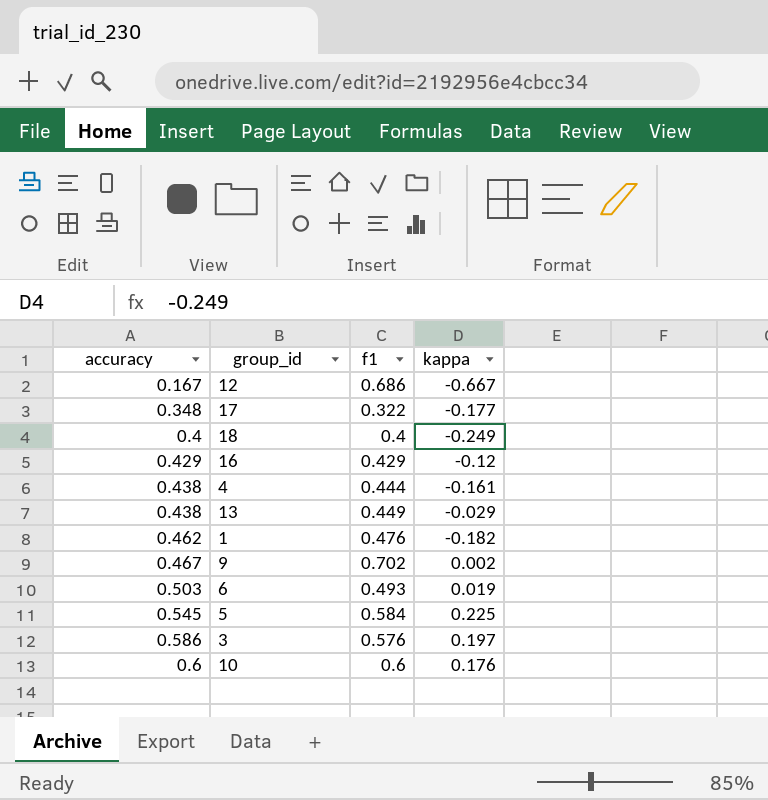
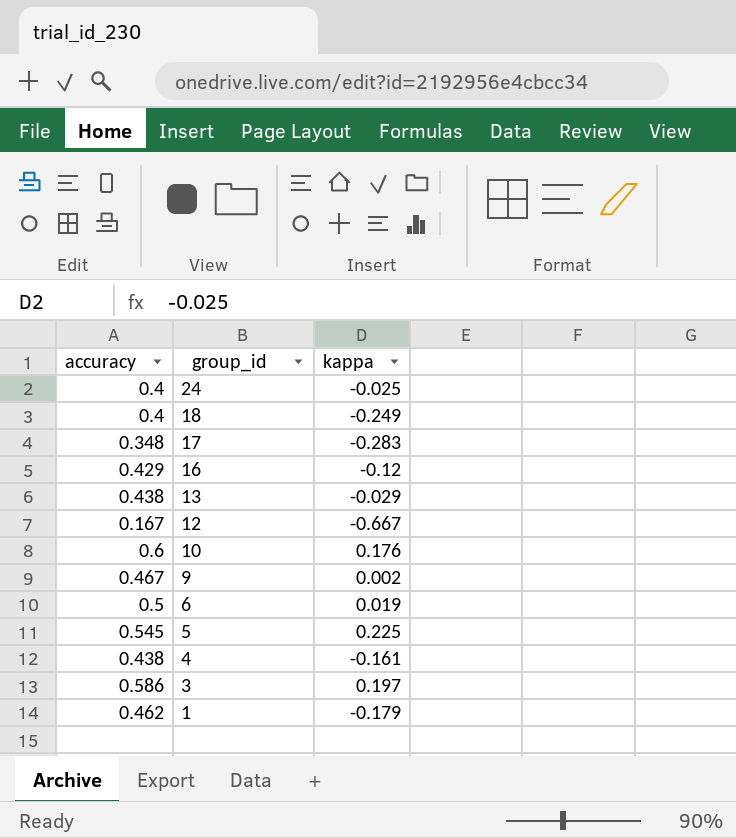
row order: accuracy ascending -> group_id descending
column f1 | position: 3 -> none
row 24: none -> 0.4 | -0.025
17 | kappa: -0.177 -> -0.283
6 | accuracy: 0.503 -> 0.5
1 | kappa: -0.182 -> -0.179

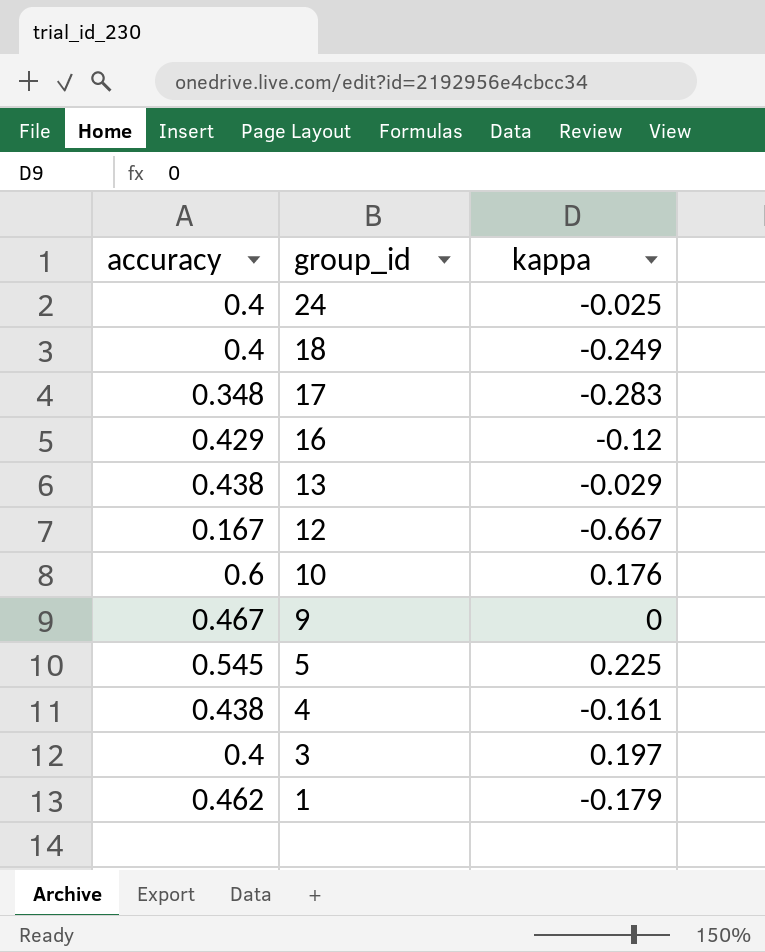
row 6: 0.5 | 0.019 -> none
9 | kappa: 0.002 -> 0
3 | accuracy: 0.586 -> 0.4

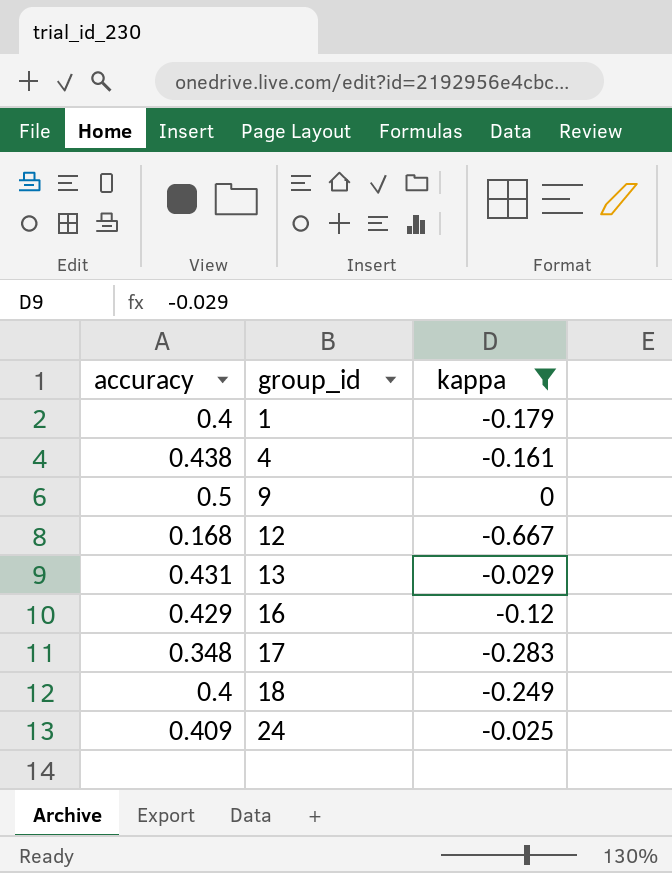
filter: none -> kappa <= 0
row order: group_id descending -> group_id ascending
1 | accuracy: 0.462 -> 0.4
9 | accuracy: 0.467 -> 0.5
12 | accuracy: 0.167 -> 0.168
13 | accuracy: 0.438 -> 0.431
24 | accuracy: 0.4 -> 0.409

